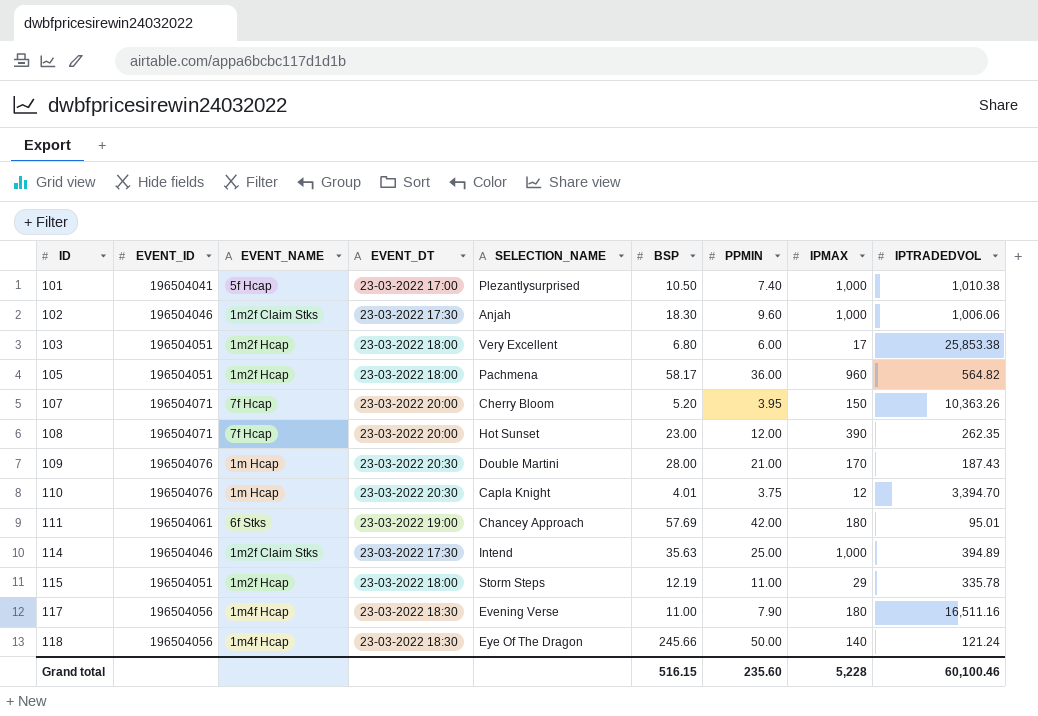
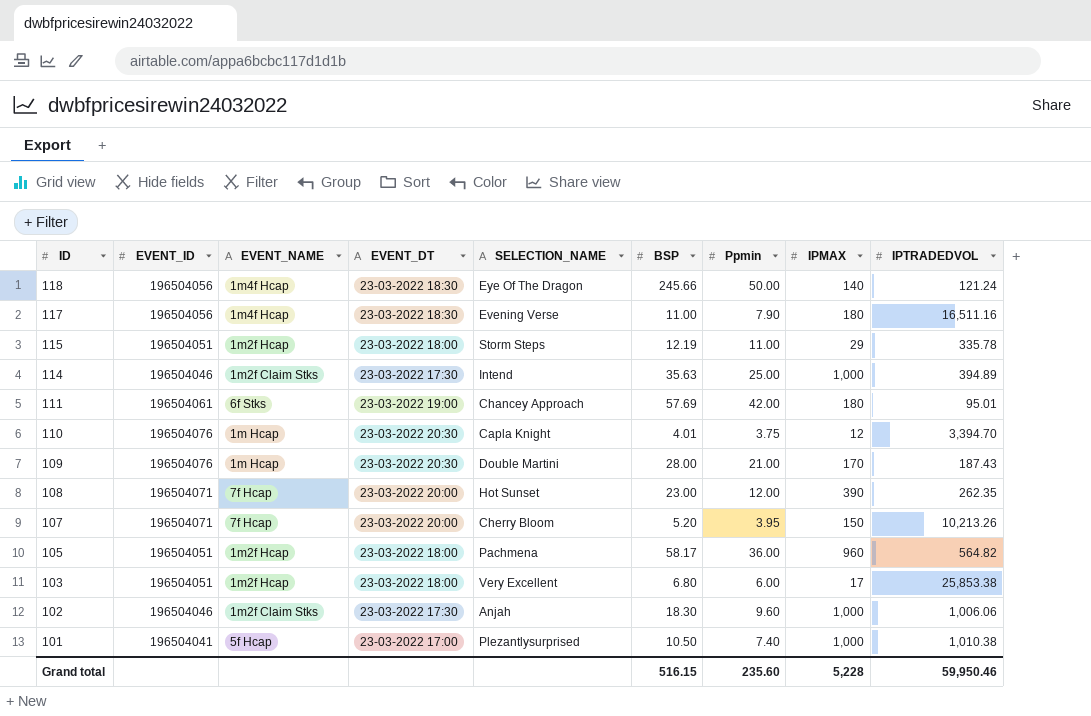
row order: ID ascending -> ID descending
column name: PPMIN -> Ppmin
107 | IPTRADEDVOL: 10,363.26 -> 10,213.26
Grand total | IPTRADEDVOL: 60,100.46 -> 59,950.46

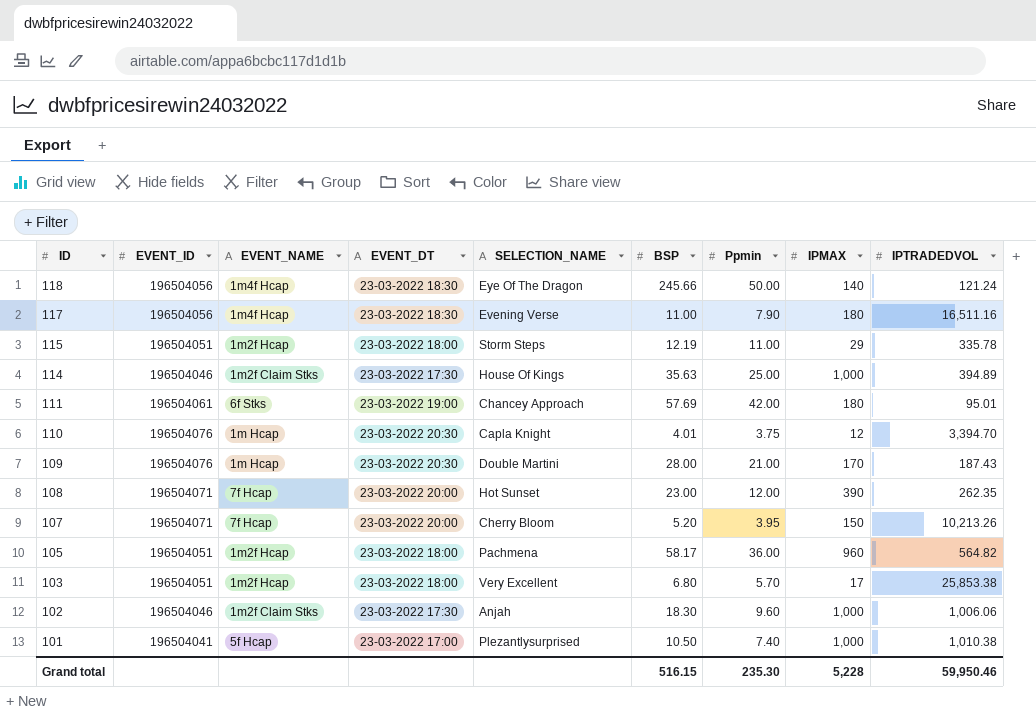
114 | SELECTION_NAME: Intend -> House Of Kings
103 | Ppmin: 6.00 -> 5.70
Grand total | Ppmin: 235.60 -> 235.30

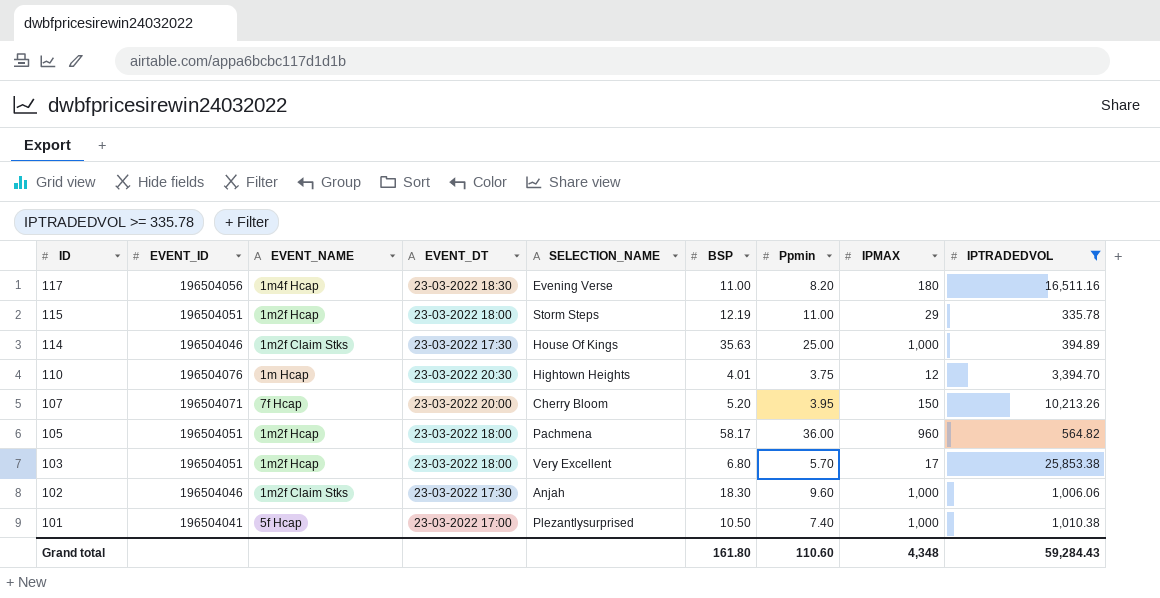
filter: none -> IPTRADEDVOL >= 335.78
117 | Ppmin: 7.90 -> 8.20
110 | SELECTION_NAME: Capla Knight -> Hightown Heights
Grand total | BSP: 516.15 -> 161.80
Grand total | Ppmin: 235.30 -> 110.60
Grand total | IPMAX: 5,228 -> 4,348
Grand total | IPTRADEDVOL: 59,950.46 -> 59,284.43

